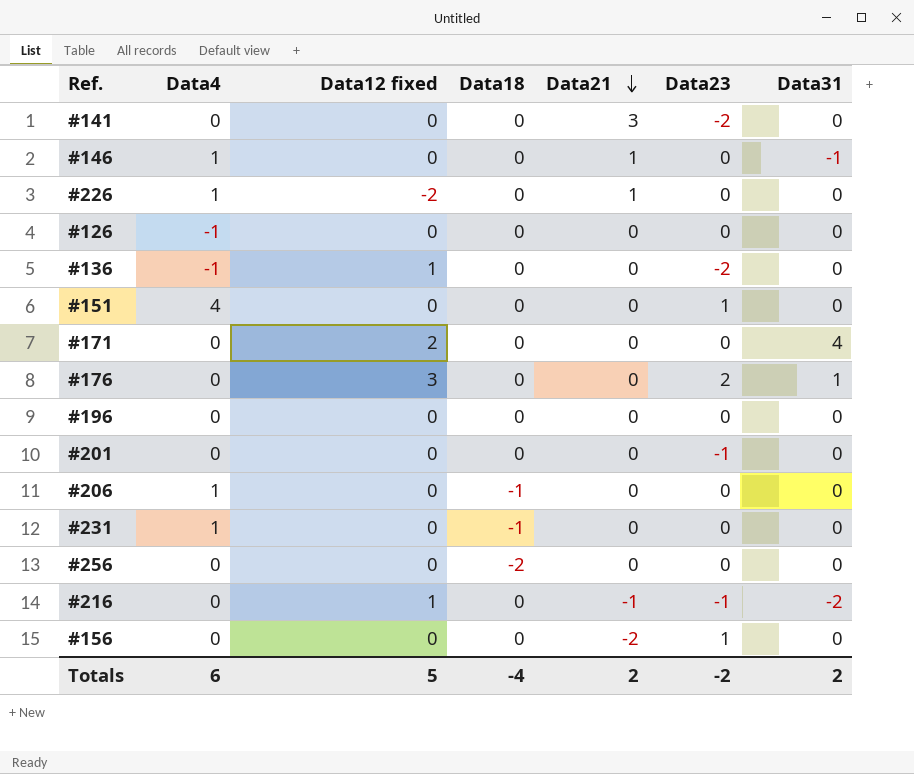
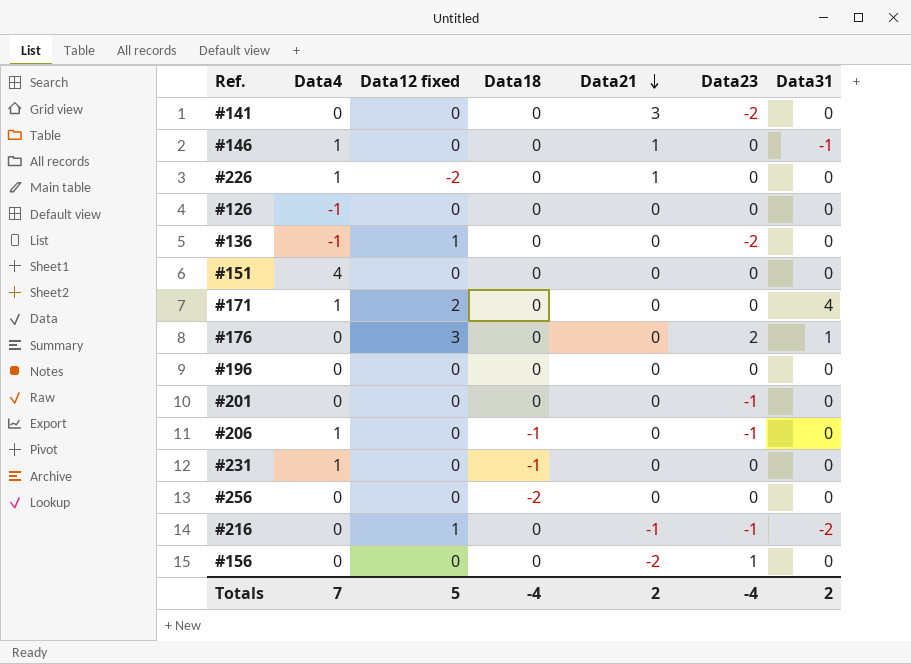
#151 | Data23: 1 -> 0
#171 | Data4: 0 -> 1
#206 | Data23: 0 -> -1
Totals | Data4: 6 -> 7
Totals | Data23: -2 -> -4

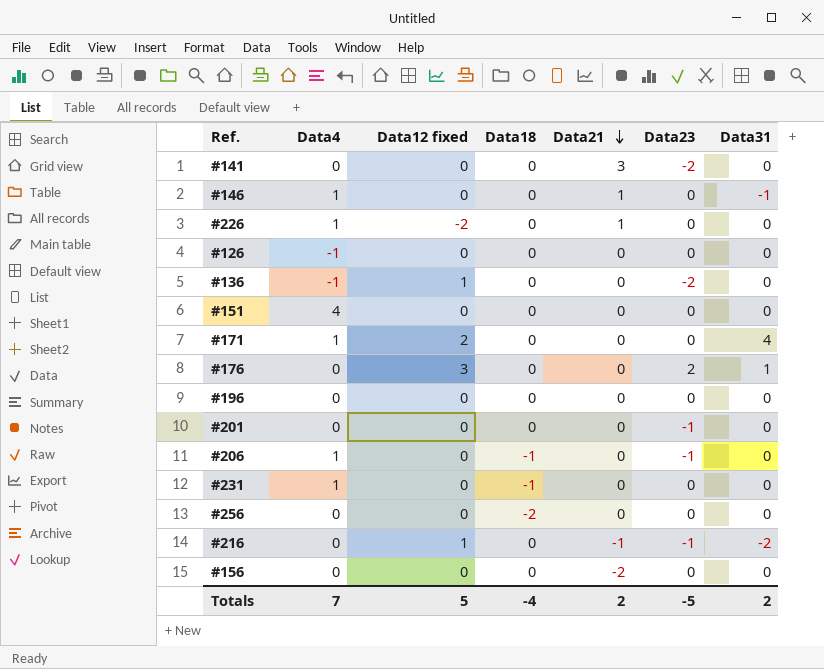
#156 | Data23: 1 -> 0
Totals | Data23: -4 -> -5

